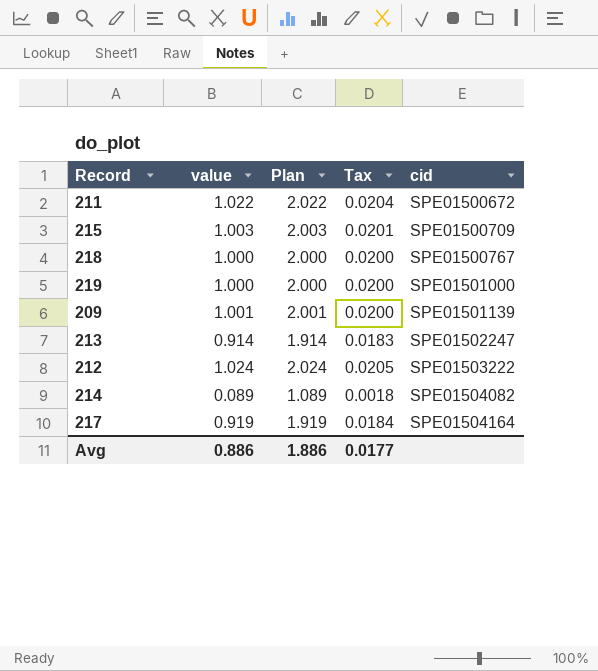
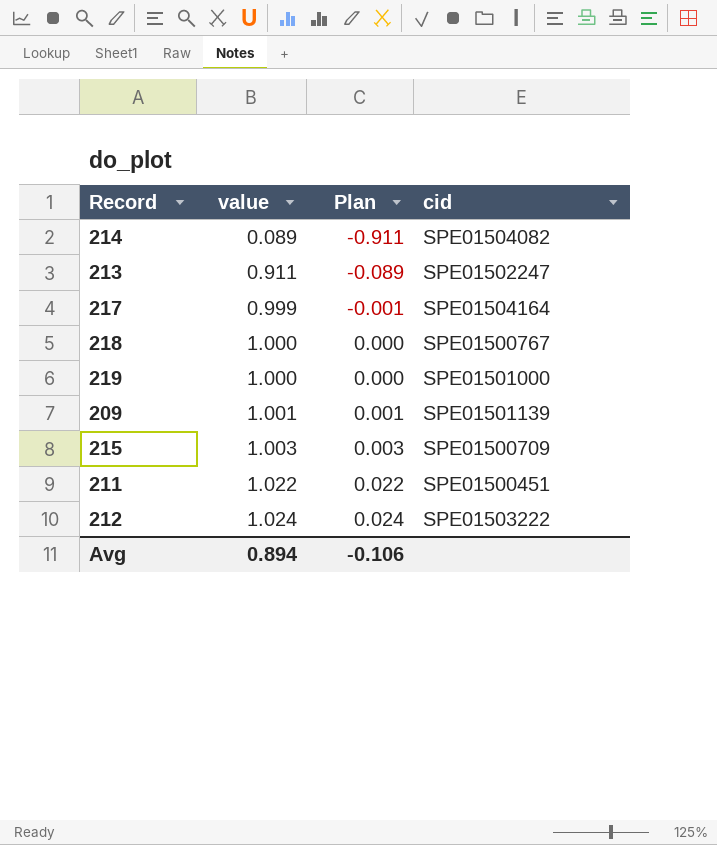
row order: cid ascending -> value ascending
column Tax | formula: [value] * 0.02 -> none
column Plan | formula: [value] + 1 -> [value] - 1
213 | value: 0.914 -> 0.911
217 | value: 0.919 -> 0.999
211 | cid: SPE01500672 -> SPE01500451
Avg | value: 0.886 -> 0.894
Avg | Plan: 1.886 -> -0.106

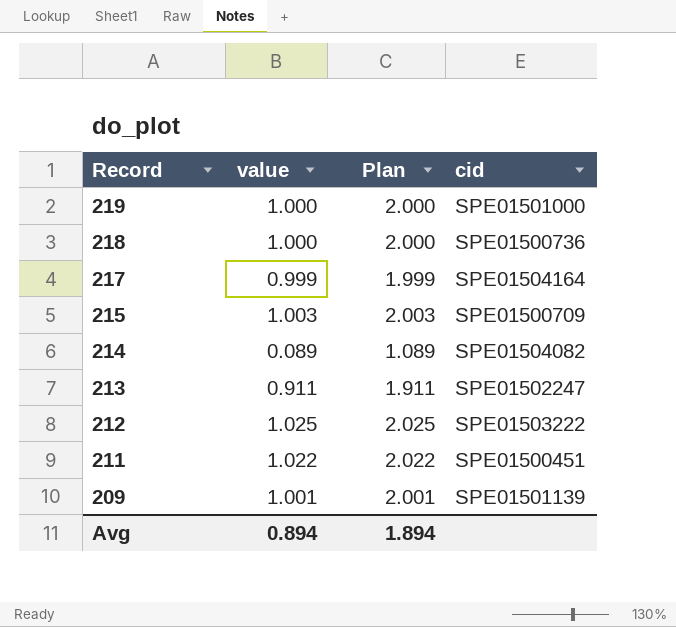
row order: value ascending -> Record descending
column Plan | formula: [value] - 1 -> [value] + 1
218 | cid: SPE01500767 -> SPE01500736
212 | value: 1.024 -> 1.025
Avg | Plan: -0.106 -> 1.894

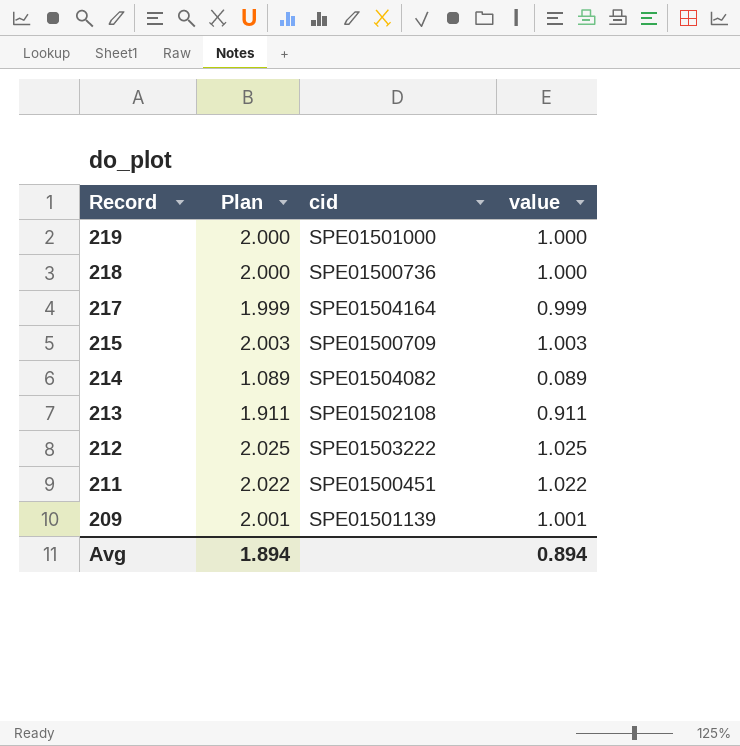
column value | position: 2 -> 4
213 | cid: SPE01502247 -> SPE01502108

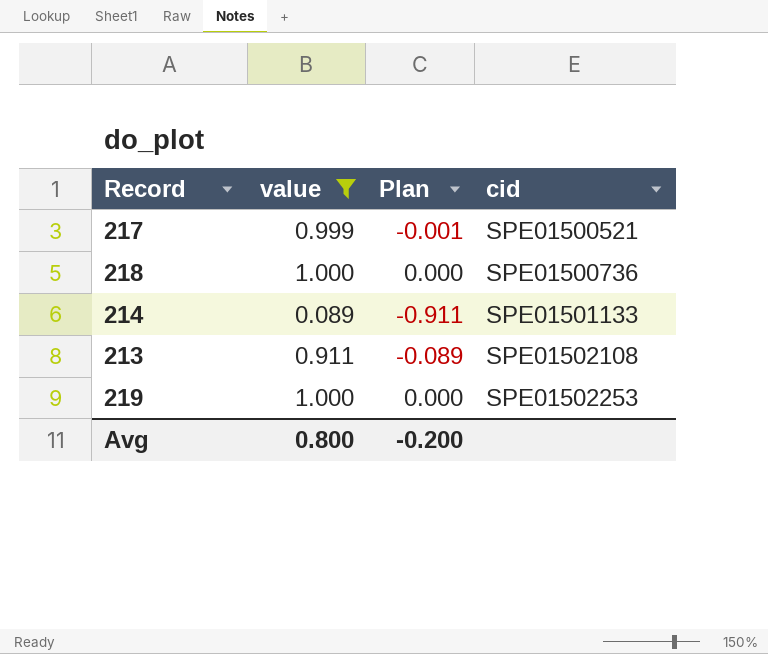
filter: none -> value <= 1.000
row order: Record descending -> cid ascending
column value | position: 4 -> 2
column Plan | formula: [value] + 1 -> [value] - 1
217 | cid: SPE01504164 -> SPE01500521
214 | cid: SPE01504082 -> SPE01501133
219 | cid: SPE01501000 -> SPE01502253
Avg | value: 0.894 -> 0.800
Avg | Plan: 1.894 -> -0.200

